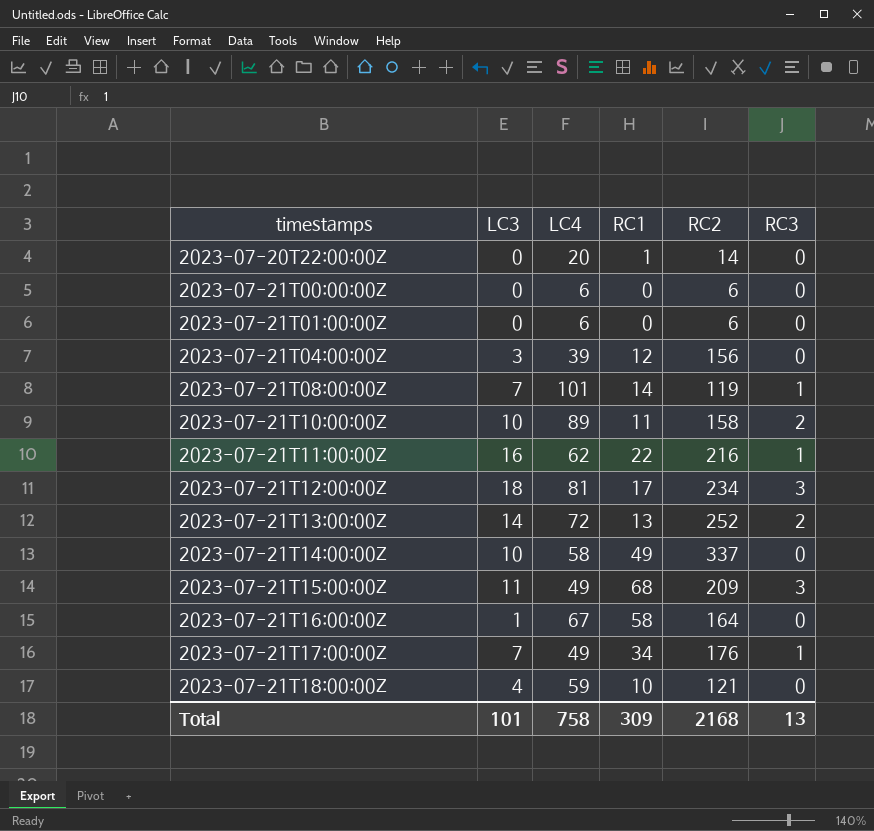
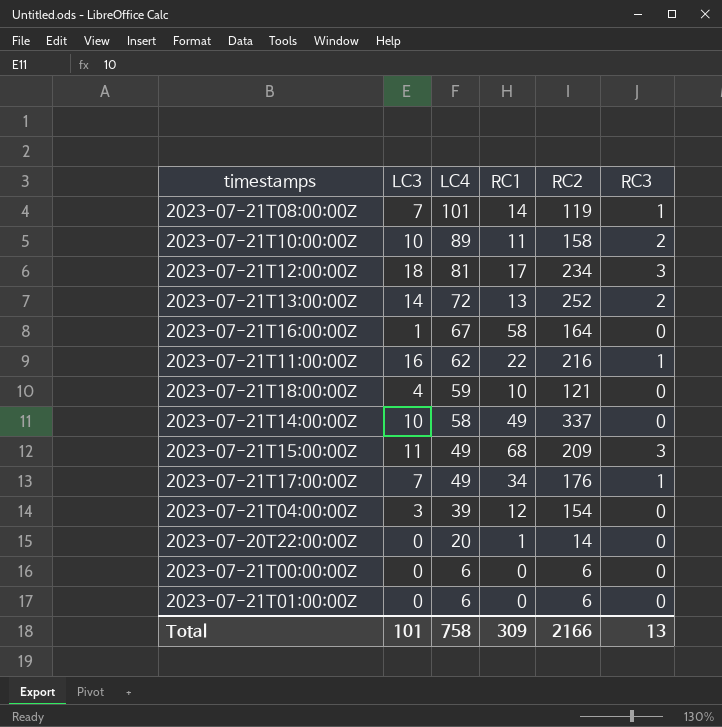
row order: timestamps ascending -> LC4 descending
2023-07-21T04:00:00Z | RC2: 156 -> 154
Total | RC2: 2168 -> 2166

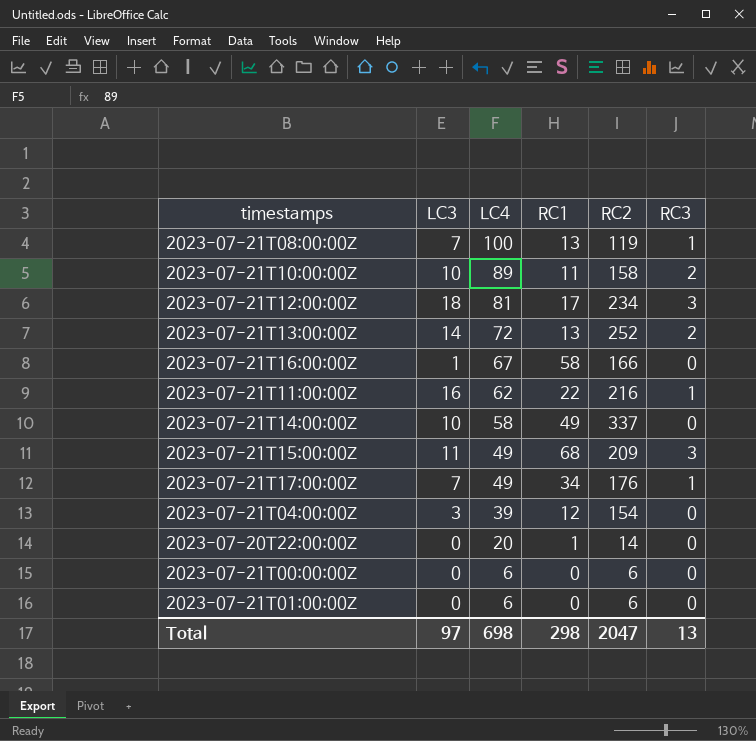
row 2023-07-21T18:00:00Z: 4 | 59 | 10 | 121 | 0 -> none
2023-07-21T08:00:00Z | LC4: 101 -> 100
2023-07-21T08:00:00Z | RC1: 14 -> 13
2023-07-21T16:00:00Z | RC2: 164 -> 166
Total | LC3: 101 -> 97
Total | LC4: 758 -> 698
Total | RC1: 309 -> 298
Total | RC2: 2166 -> 2047

